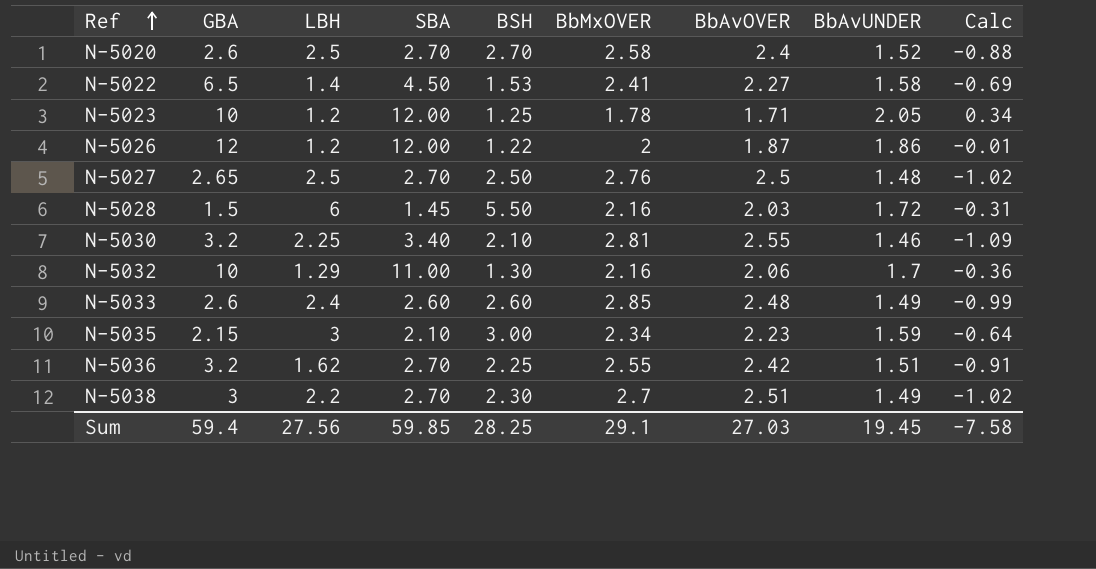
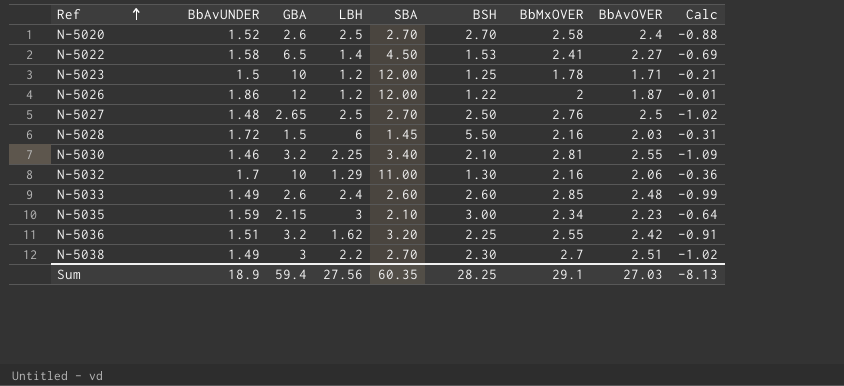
column BbAvUNDER | position: 8 -> 2
N-5023 | BbAvUNDER: 2.05 -> 1.5
N-5023 | Calc: 0.34 -> -0.21
N-5036 | SBA: 2.70 -> 3.20
Sum | BbAvUNDER: 19.45 -> 18.9
Sum | SBA: 59.85 -> 60.35
Sum | Calc: -7.58 -> -8.13

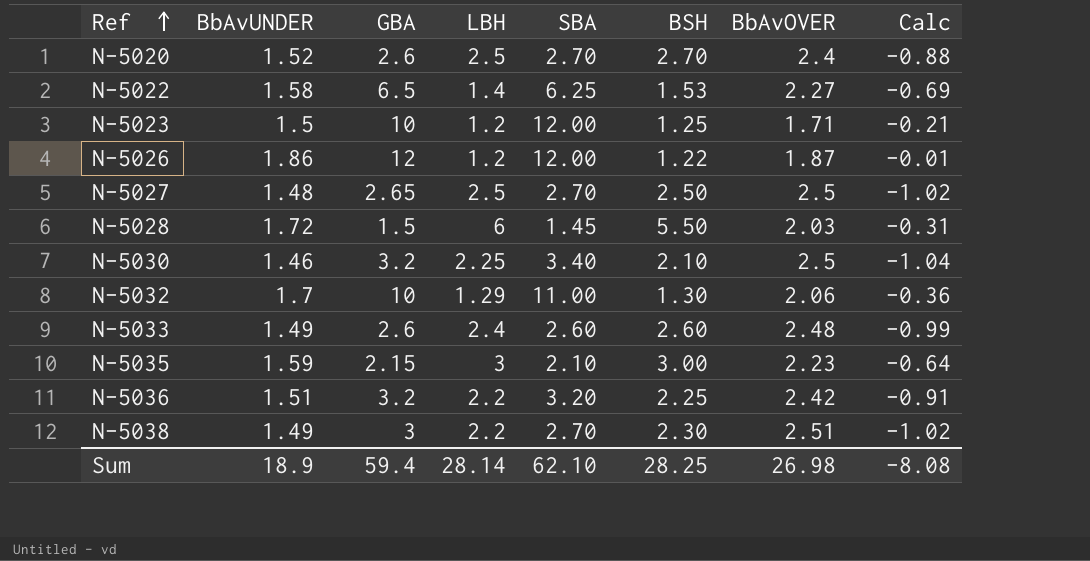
column BbMxOVER | position: 7 -> none
N-5022 | SBA: 4.50 -> 6.25
N-5030 | BbAvOVER: 2.55 -> 2.5
N-5030 | Calc: -1.09 -> -1.04
N-5036 | LBH: 1.62 -> 2.2
Sum | LBH: 27.56 -> 28.14
Sum | SBA: 60.35 -> 62.10
Sum | BbAvOVER: 27.03 -> 26.98
Sum | Calc: -8.13 -> -8.08

